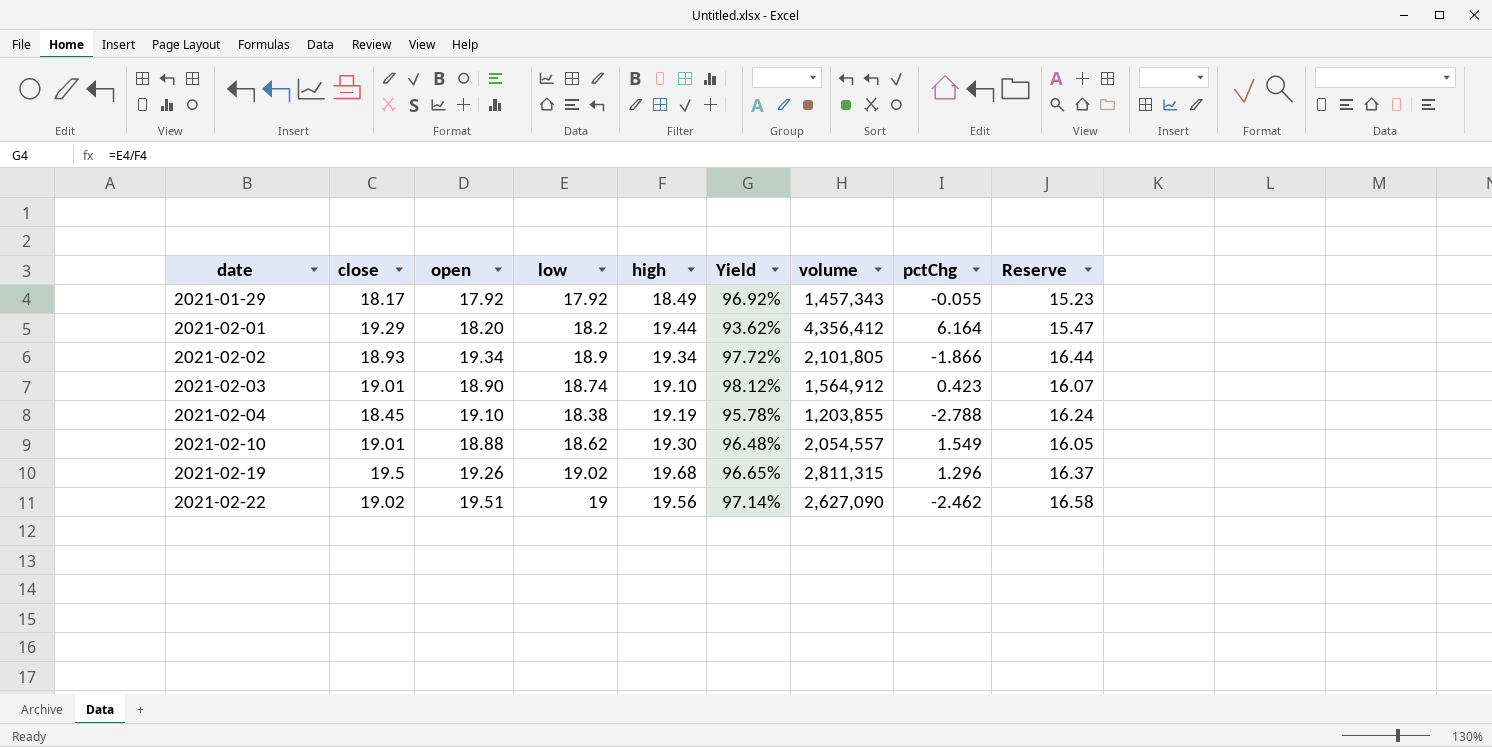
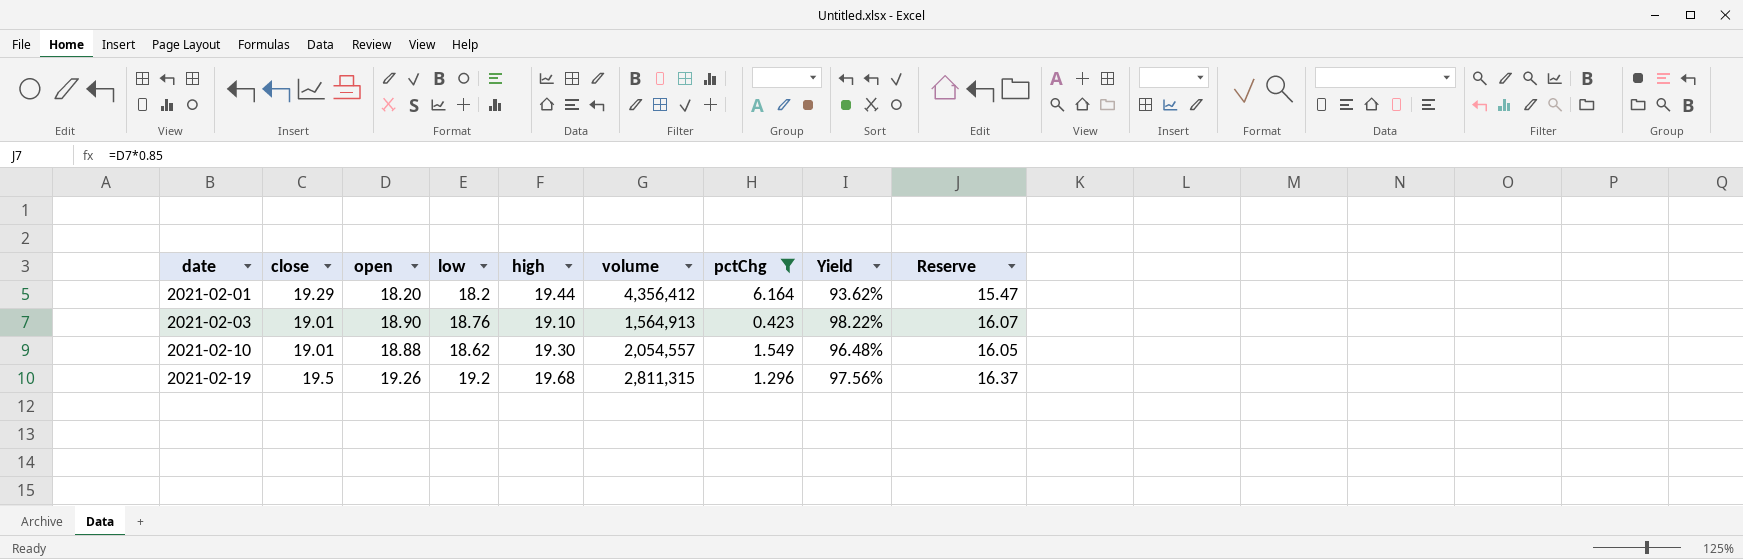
filter: none -> pctChg >= 0.423
column Yield | position: 6 -> 8
2021-02-03 | low: 18.74 -> 18.76
2021-02-03 | volume: 1,564,912 -> 1,564,913
2021-02-03 | Yield: 98.12% -> 98.22%
2021-02-19 | low: 19.02 -> 19.2
2021-02-19 | Yield: 96.65% -> 97.56%

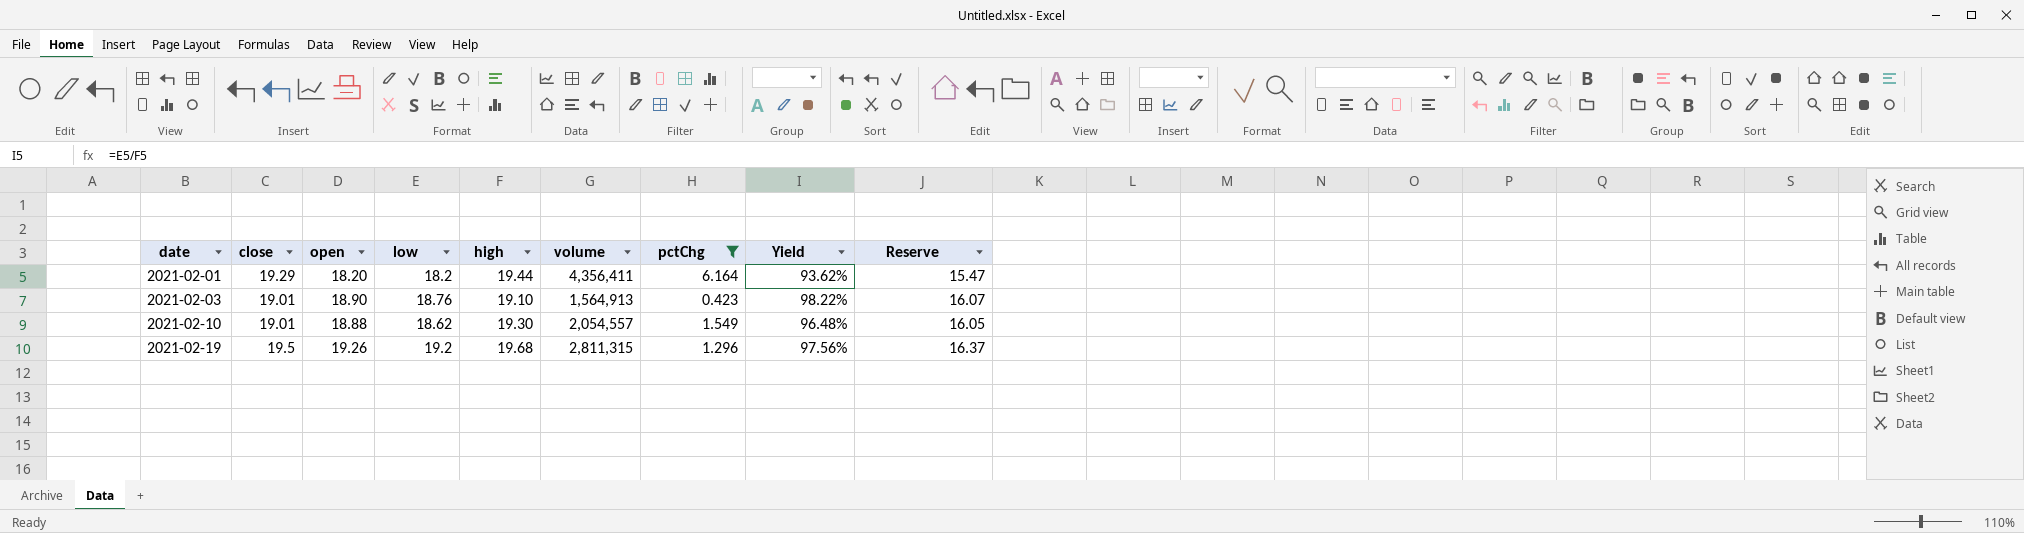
2021-02-01 | volume: 4,356,412 -> 4,356,411

